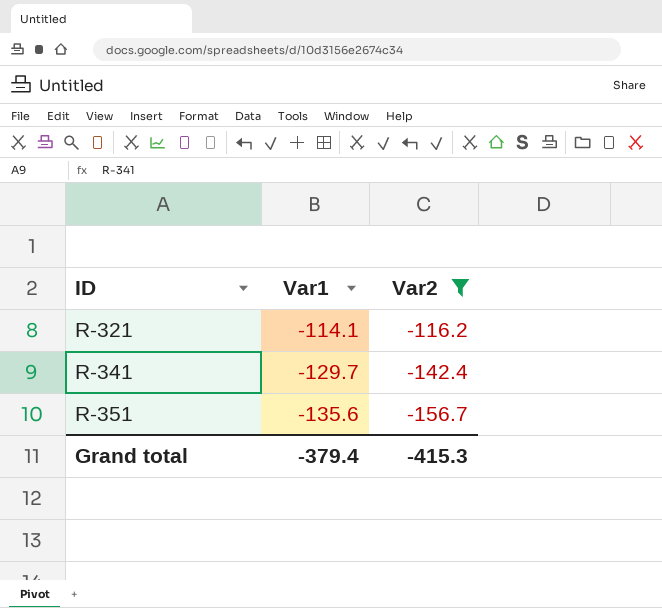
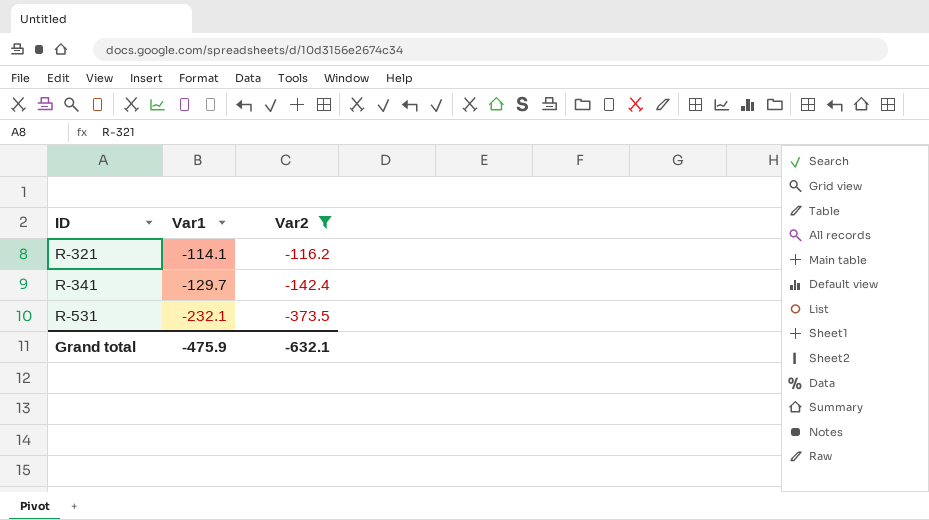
row R-351: -135.6 | -156.7 -> none
row R-531: none -> -232.1 | -373.5
Grand total | Var1: -379.4 -> -475.9
Grand total | Var2: -415.3 -> -632.1

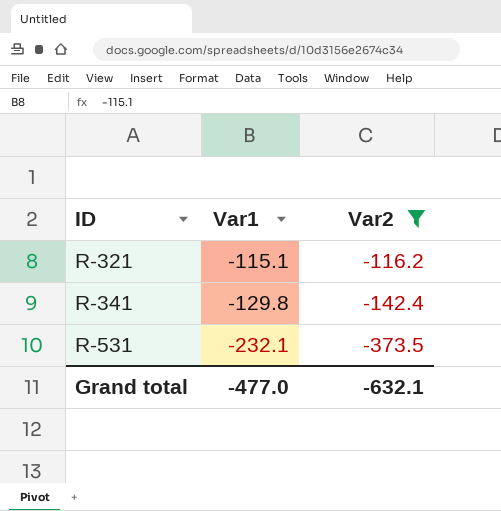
R-321 | Var1: -114.1 -> -115.1
R-341 | Var1: -129.7 -> -129.8
Grand total | Var1: -475.9 -> -477.0

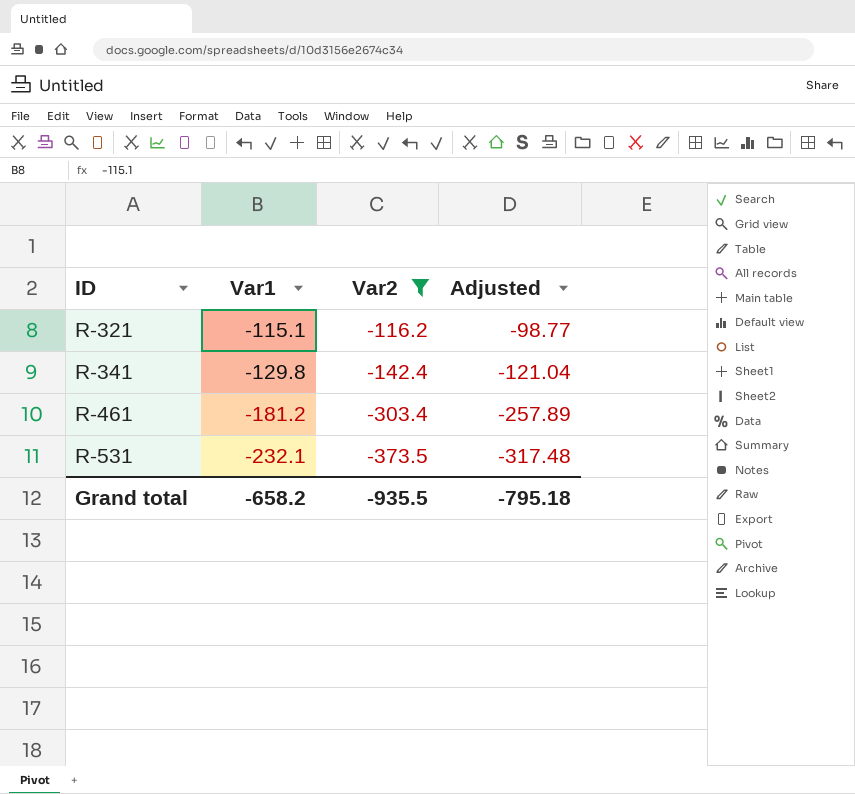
column Adjusted | formula: none -> [Var2] * 0.85
row R-461: none -> -181.2 | -303.4 | -257.89
Grand total | Var1: -477.0 -> -658.2
Grand total | Var2: -632.1 -> -935.5

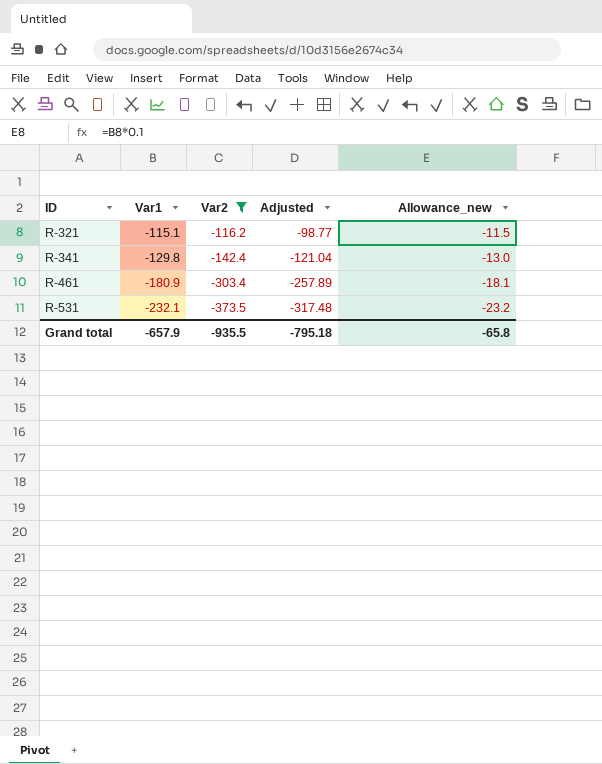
column Allowance_new | formula: none -> [Var1] * 0.1
R-461 | Var1: -181.2 -> -180.9
Grand total | Var1: -658.2 -> -657.9

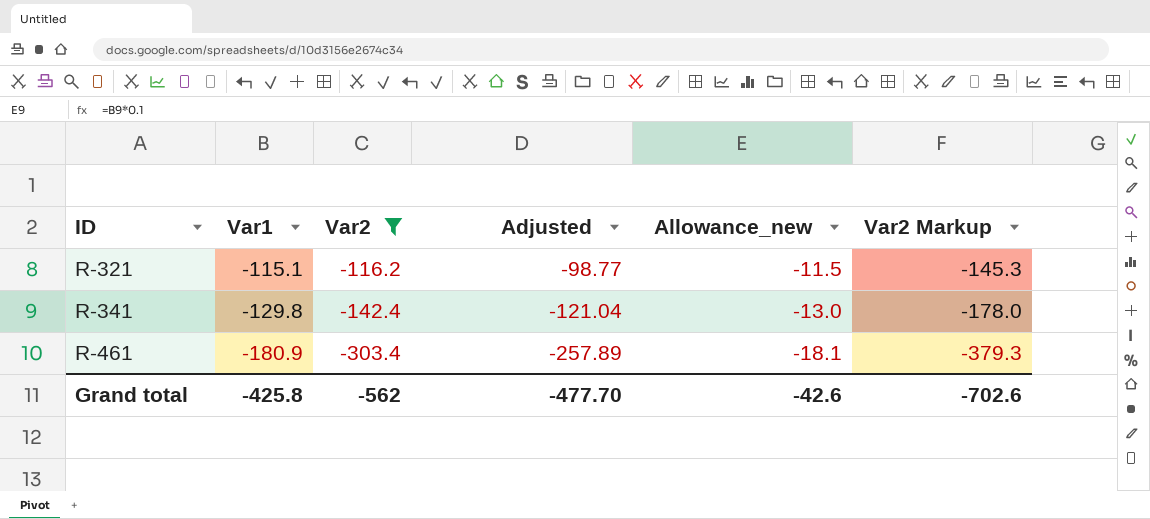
column Var2 Markup | formula: none -> [Var2] * 1.25
row R-531: -232.1 | -373.5 | -317.48 | -23.2 -> none
Grand total | Var1: -657.9 -> -425.8
Grand total | Var2: -935.5 -> -562
Grand total | Adjusted: -795.18 -> -477.70
Grand total | Allowance_new: -65.8 -> -42.6

